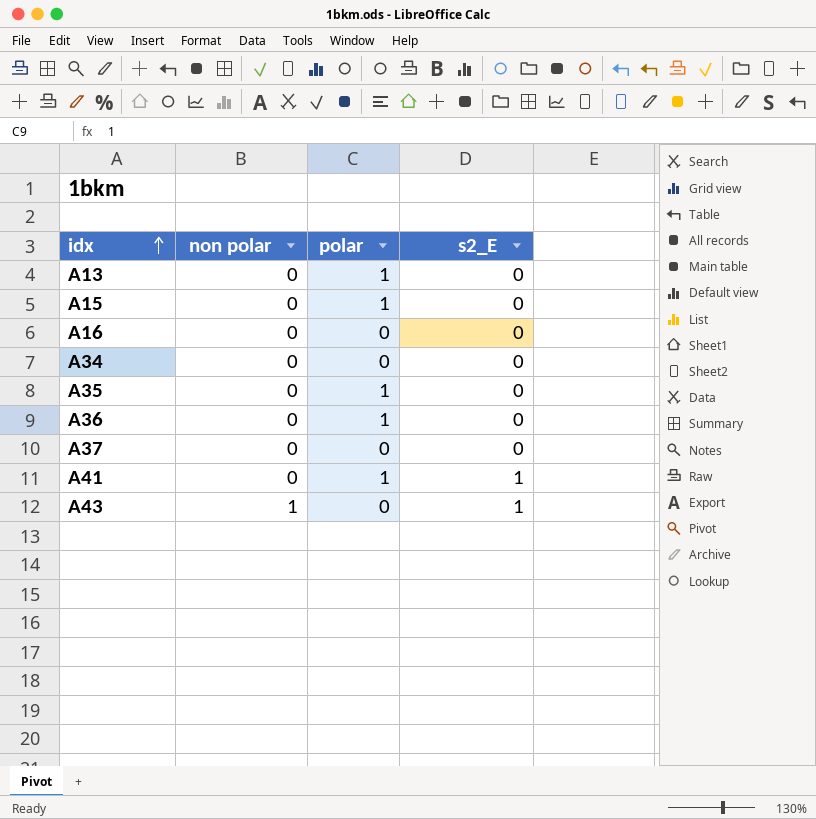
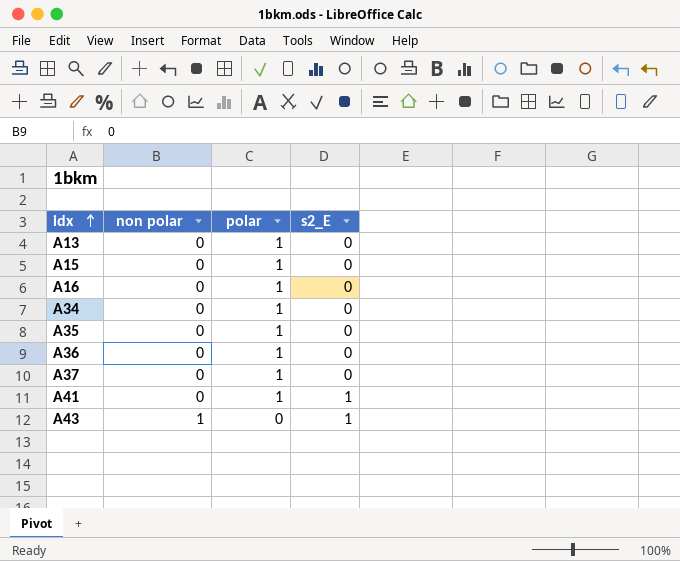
A16 | polar: 0 -> 1
A34 | polar: 0 -> 1
A37 | polar: 0 -> 1

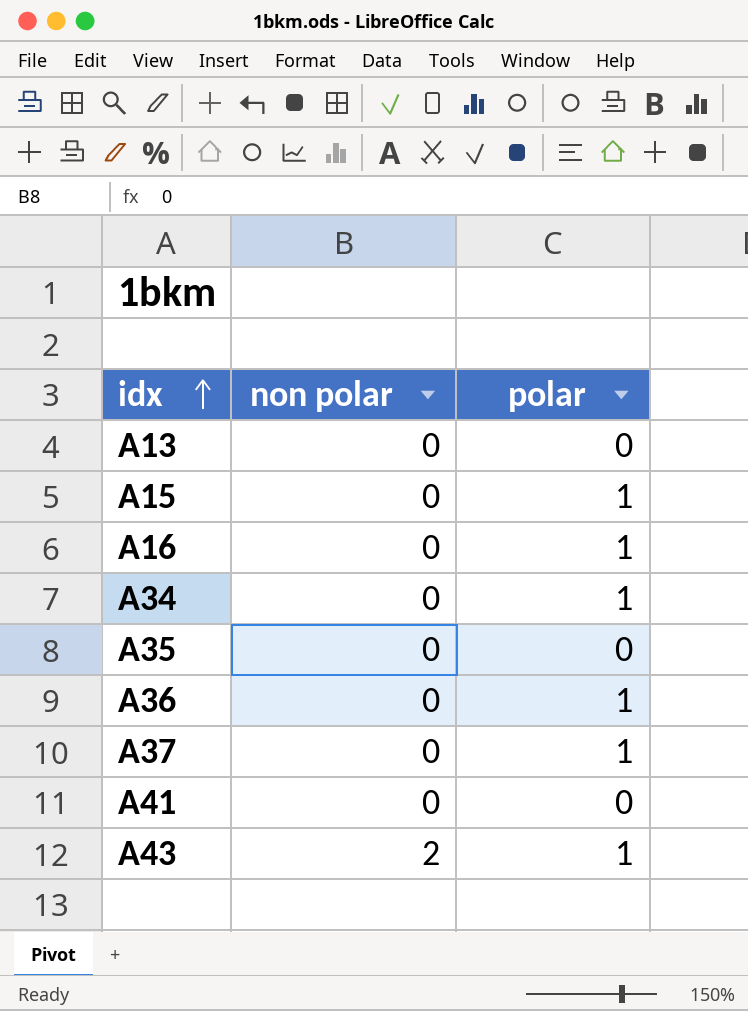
column s2_E | position: 4 -> none
A13 | polar: 1 -> 0
A35 | polar: 1 -> 0
A41 | polar: 1 -> 0
A43 | non polar: 1 -> 2
A43 | polar: 0 -> 1

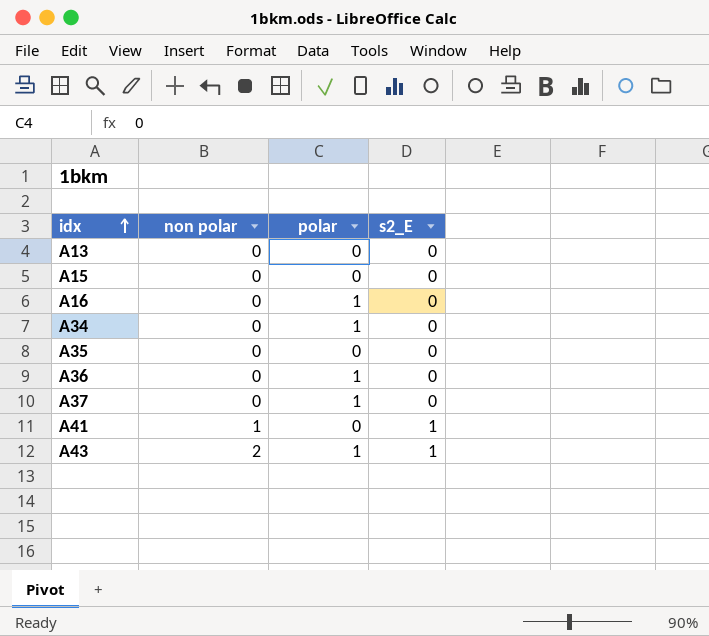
column s2_E | position: none -> 4
A15 | polar: 1 -> 0
A41 | non polar: 0 -> 1

